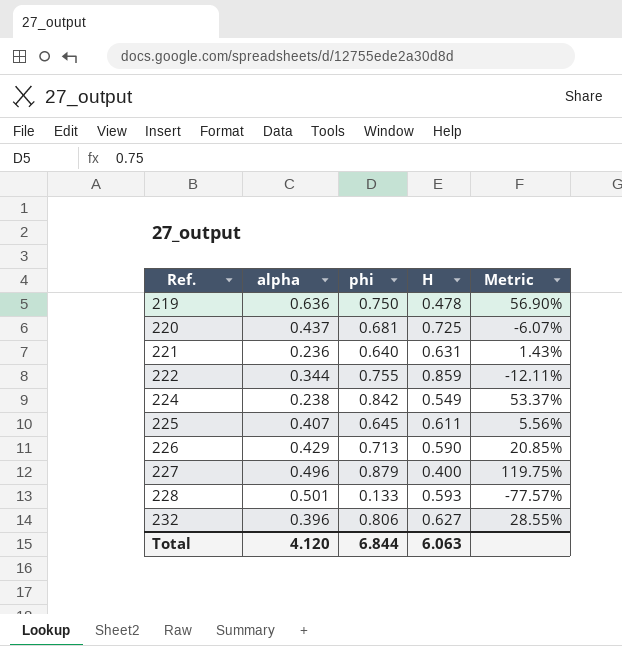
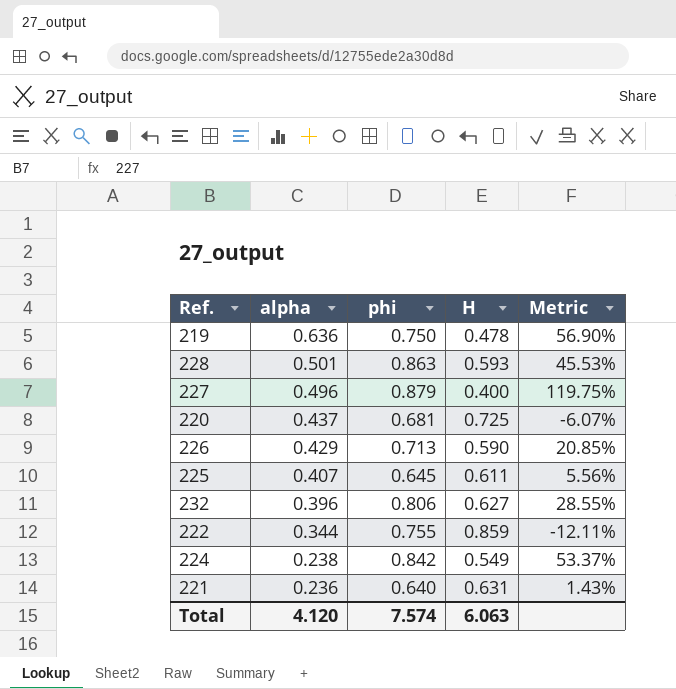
row order: Ref. ascending -> alpha descending
228 | phi: 0.133 -> 0.863
228 | Metric: -77.57% -> 45.53%
Total | phi: 6.844 -> 7.574

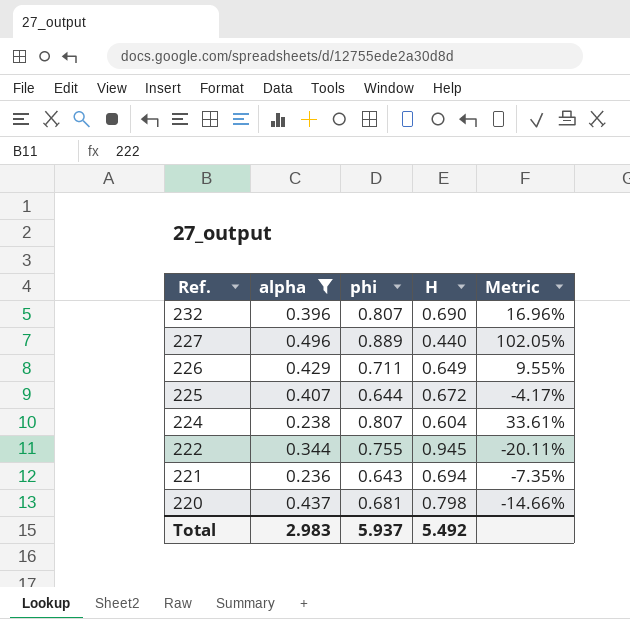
filter: none -> alpha <= 0.496
row order: alpha descending -> Ref. descending
232 | phi: 0.806 -> 0.807
232 | H: 0.627 -> 0.690
232 | Metric: 28.55% -> 16.96%
227 | phi: 0.879 -> 0.889
227 | H: 0.400 -> 0.440
227 | Metric: 119.75% -> 102.05%
226 | phi: 0.713 -> 0.711
226 | H: 0.590 -> 0.649
226 | Metric: 20.85% -> 9.55%
225 | phi: 0.645 -> 0.644
225 | H: 0.611 -> 0.672
225 | Metric: 5.56% -> -4.17%
224 | phi: 0.842 -> 0.807
224 | H: 0.549 -> 0.604
224 | Metric: 53.37% -> 33.61%
222 | H: 0.859 -> 0.945
222 | Metric: -12.11% -> -20.11%
221 | phi: 0.640 -> 0.643
221 | H: 0.631 -> 0.694
221 | Metric: 1.43% -> -7.35%
220 | H: 0.725 -> 0.798
220 | Metric: -6.07% -> -14.66%
Total | alpha: 4.120 -> 2.983
Total | phi: 7.574 -> 5.937
Total | H: 6.063 -> 5.492

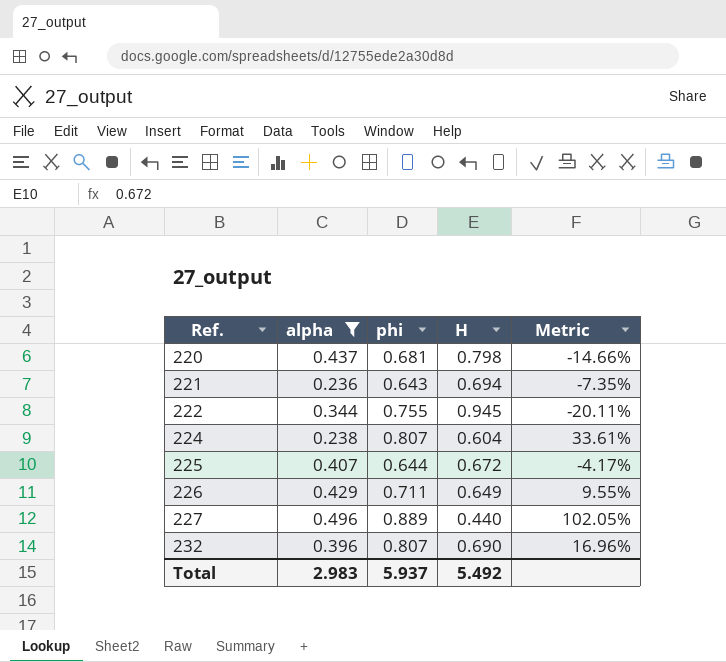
row order: Ref. descending -> Ref. ascending

